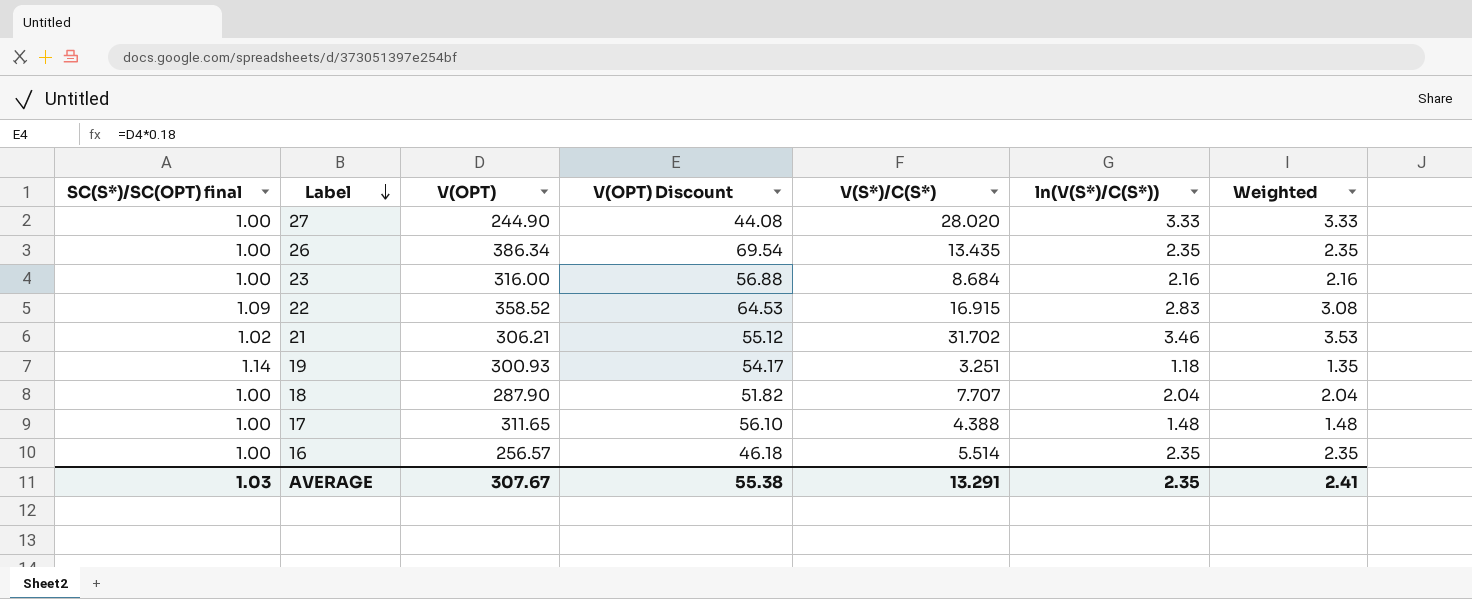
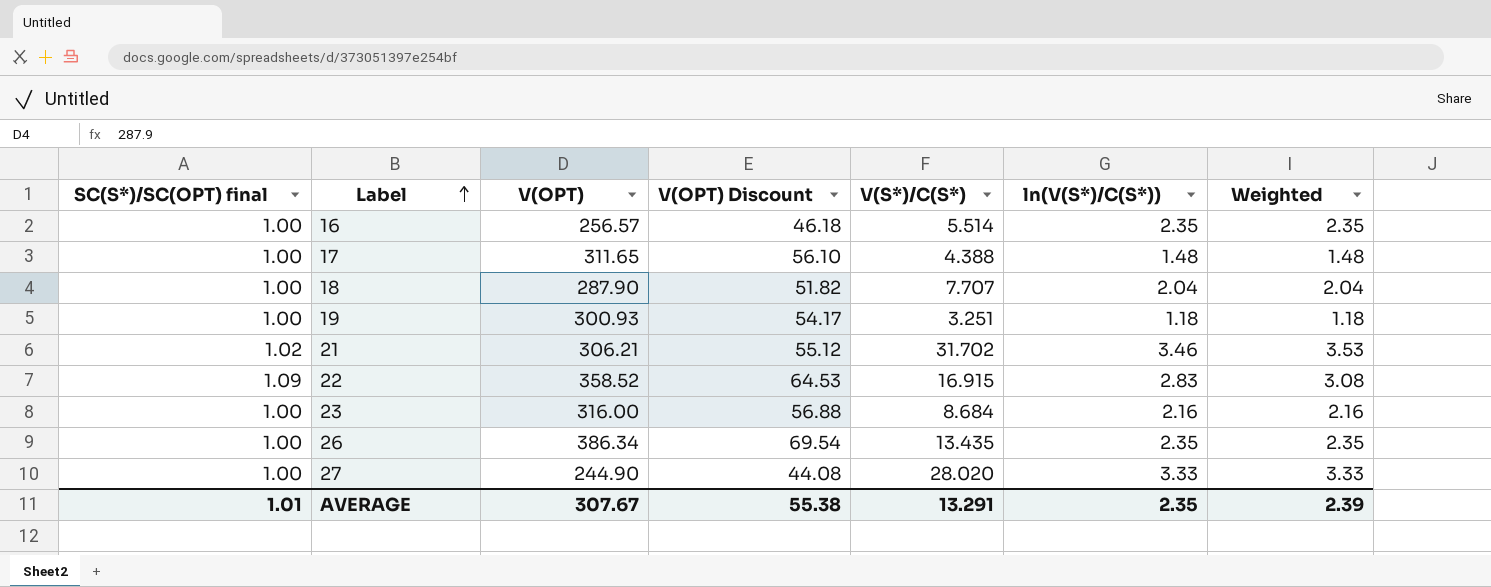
row order: Label descending -> Label ascending
19 | SC(S*)/SC(OPT) final: 1.14 -> 1.00
19 | Weighted: 1.35 -> 1.18
AVERAGE | SC(S*)/SC(OPT) final: 1.03 -> 1.01
AVERAGE | Weighted: 2.41 -> 2.39

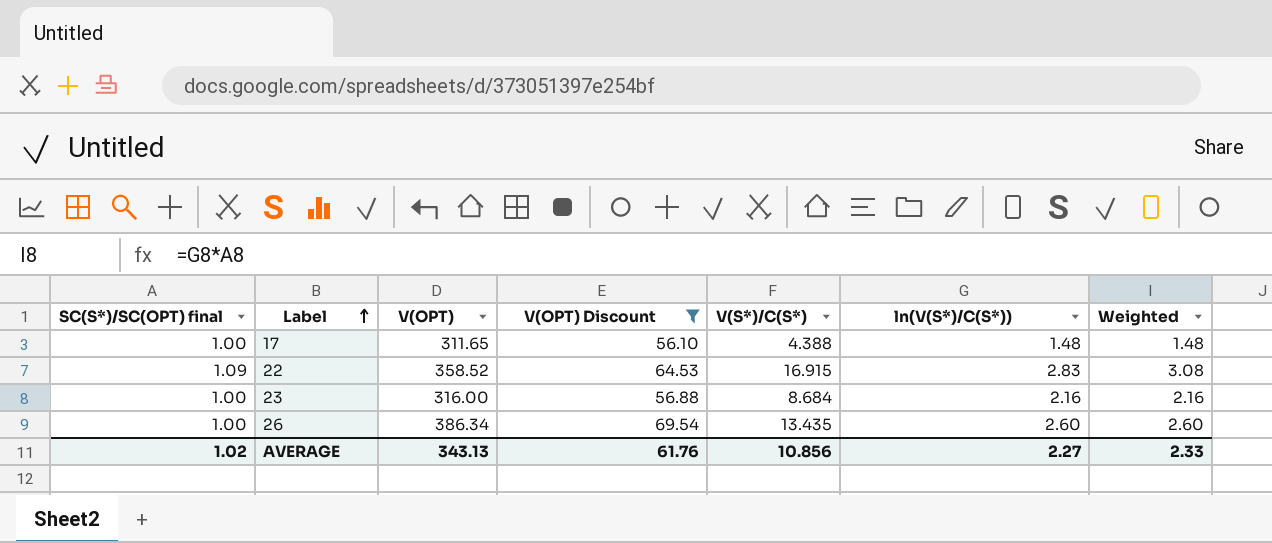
filter: none -> V(OPT) Discount >= 56.10
26 | ln(V(S*)/C(S*)): 2.35 -> 2.60
26 | Weighted: 2.35 -> 2.60
AVERAGE | SC(S*)/SC(OPT) final: 1.01 -> 1.02
AVERAGE | V(OPT): 307.67 -> 343.13
AVERAGE | V(OPT) Discount: 55.38 -> 61.76
AVERAGE | V(S*)/C(S*): 13.291 -> 10.856
AVERAGE | ln(V(S*)/C(S*)): 2.35 -> 2.27
AVERAGE | Weighted: 2.39 -> 2.33

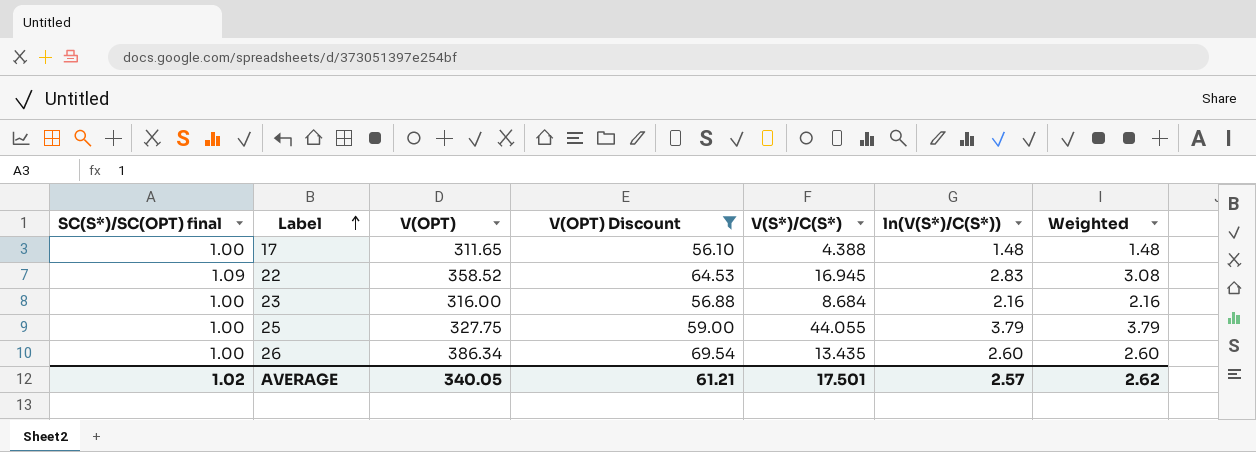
22 | V(S*)/C(S*): 16.915 -> 16.945
row 25: none -> 1.00 | 327.75 | 59.00 | 44.055 | 3.79 | 3.79
AVERAGE | V(OPT): 343.13 -> 340.05
AVERAGE | V(OPT) Discount: 61.76 -> 61.21
AVERAGE | V(S*)/C(S*): 10.856 -> 17.501
AVERAGE | ln(V(S*)/C(S*)): 2.27 -> 2.57
AVERAGE | Weighted: 2.33 -> 2.62

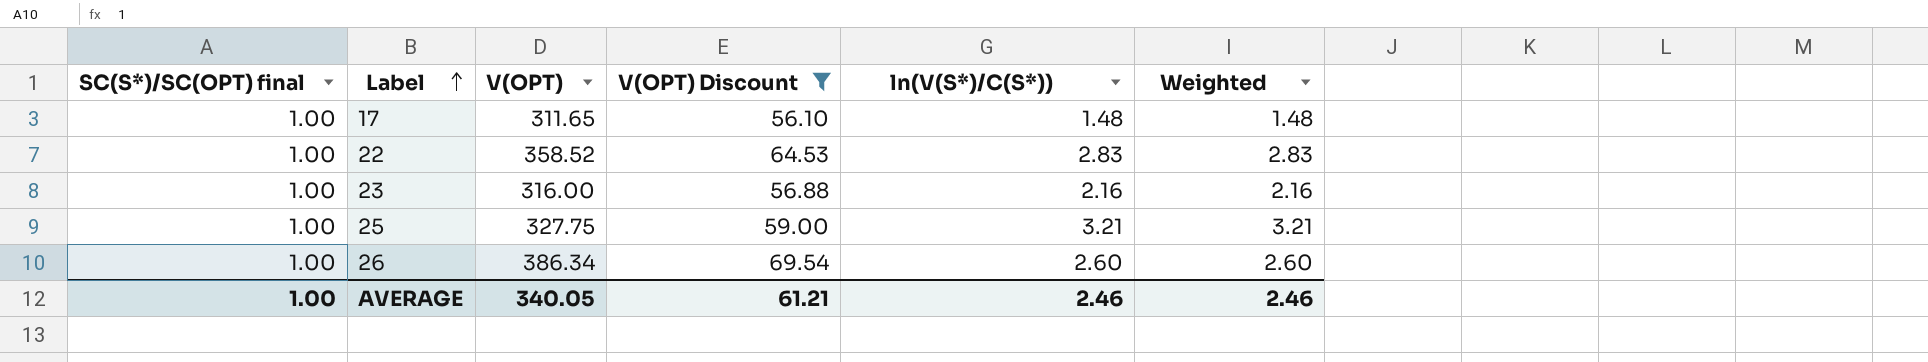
column V(S*)/C(S*) | position: 5 -> none
22 | SC(S*)/SC(OPT) final: 1.09 -> 1.00
22 | Weighted: 3.08 -> 2.83
25 | ln(V(S*)/C(S*)): 3.79 -> 3.21
25 | Weighted: 3.79 -> 3.21
AVERAGE | SC(S*)/SC(OPT) final: 1.02 -> 1.00
AVERAGE | ln(V(S*)/C(S*)): 2.57 -> 2.46
AVERAGE | Weighted: 2.62 -> 2.46

